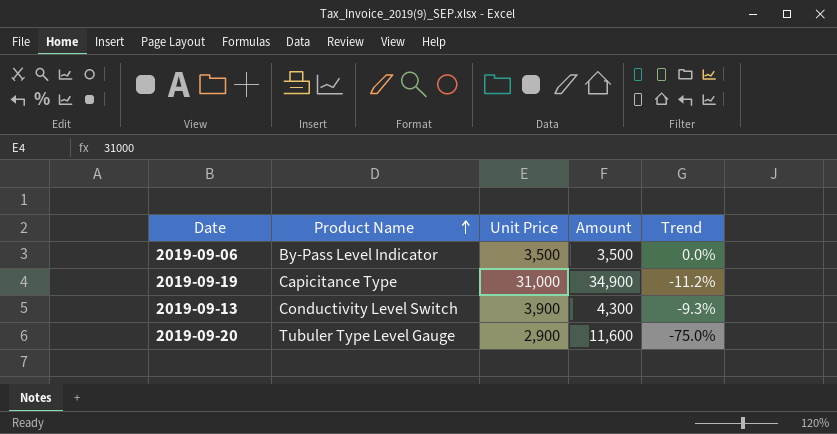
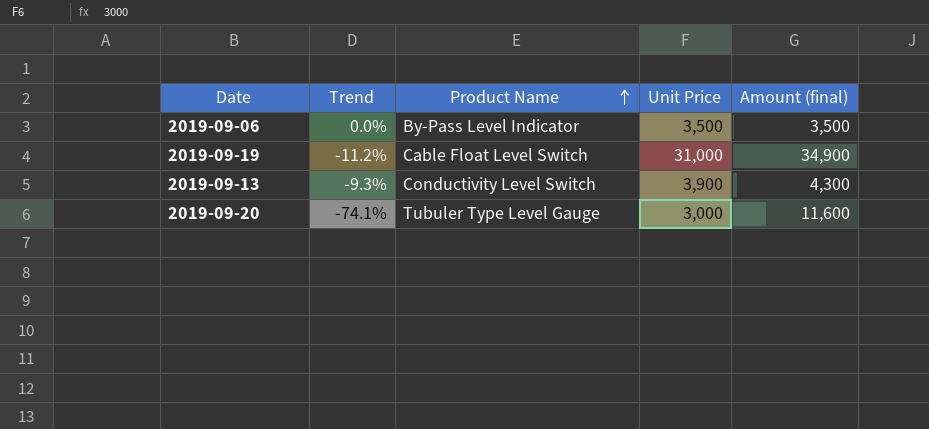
column Trend | position: 5 -> 2
column name: Amount -> Amount (final)
2019-09-19 | Product Name: Capicitance Type -> Cable Float Level Switch
2019-09-20 | Trend: -75.0% -> -74.1%
2019-09-20 | Unit Price: 2,900 -> 3,000

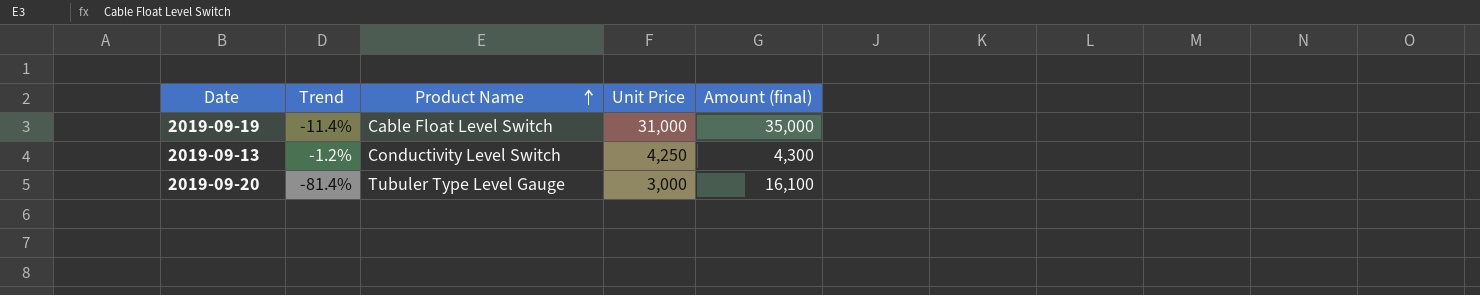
row 2019-09-06: 0.0% | By-Pass Level Indicator | 3,500 | 3,500 -> none
2019-09-19 | Trend: -11.2% -> -11.4%
2019-09-19 | Amount (final): 34,900 -> 35,000
2019-09-13 | Trend: -9.3% -> -1.2%
2019-09-13 | Unit Price: 3,900 -> 4,250
2019-09-20 | Trend: -74.1% -> -81.4%
2019-09-20 | Amount (final): 11,600 -> 16,100

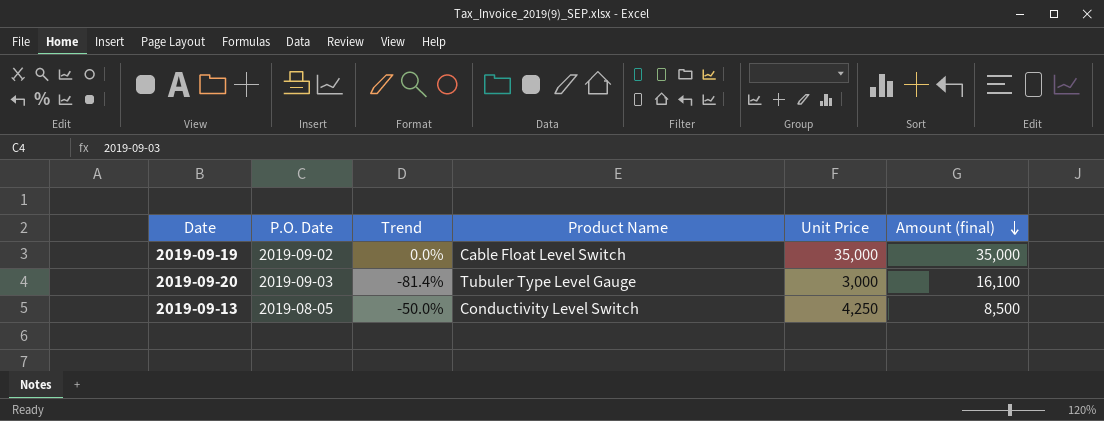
row order: Product Name ascending -> Amount (final) descending
column P.O. Date | position: none -> 2
2019-09-19 | Trend: -11.4% -> 0.0%
2019-09-19 | Unit Price: 31,000 -> 35,000
2019-09-13 | Trend: -1.2% -> -50.0%
2019-09-13 | Amount (final): 4,300 -> 8,500

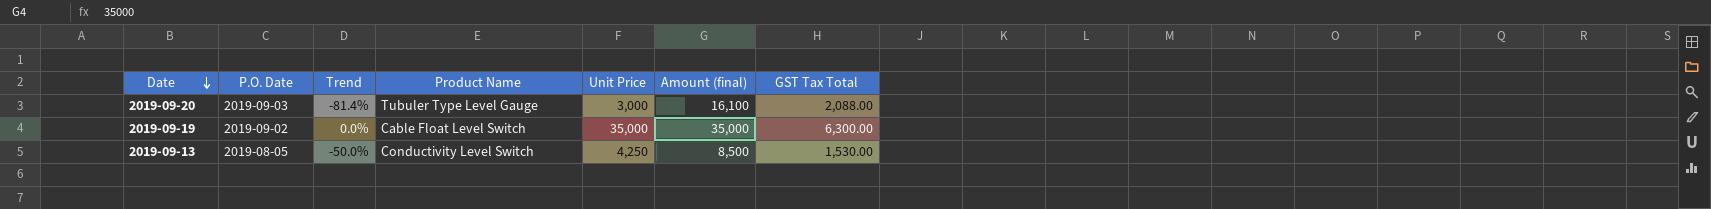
row order: Amount (final) descending -> Date descending
column GST Tax Total | position: none -> 7

